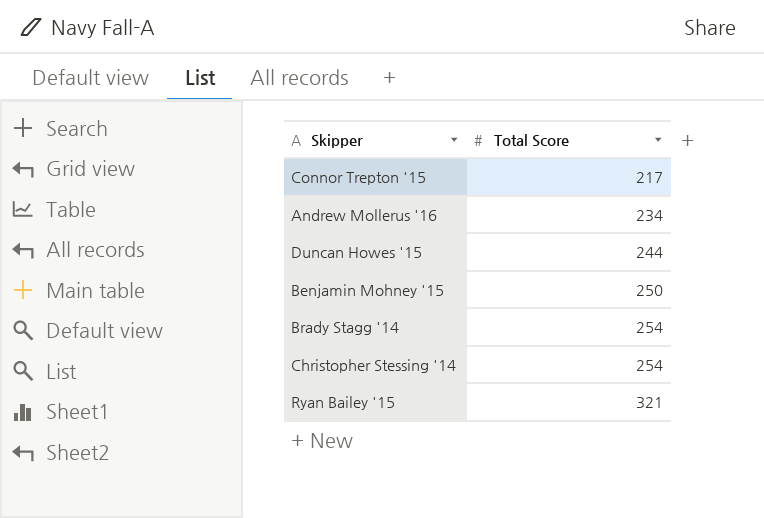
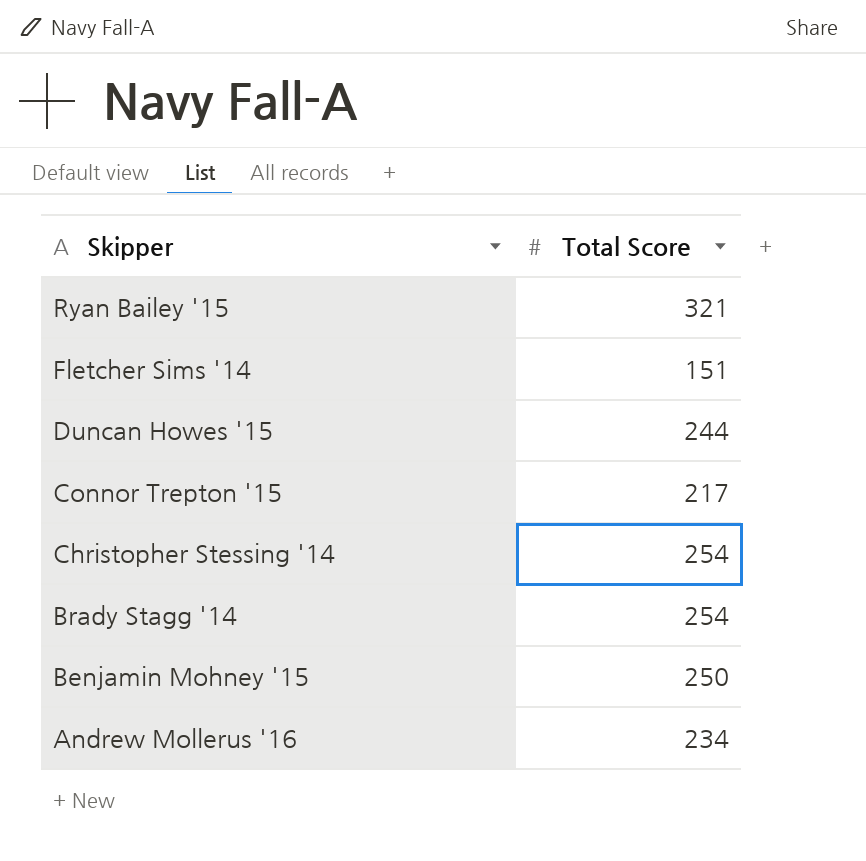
row order: Total Score ascending -> Skipper descending
row Fletcher Sims '14: none -> 151

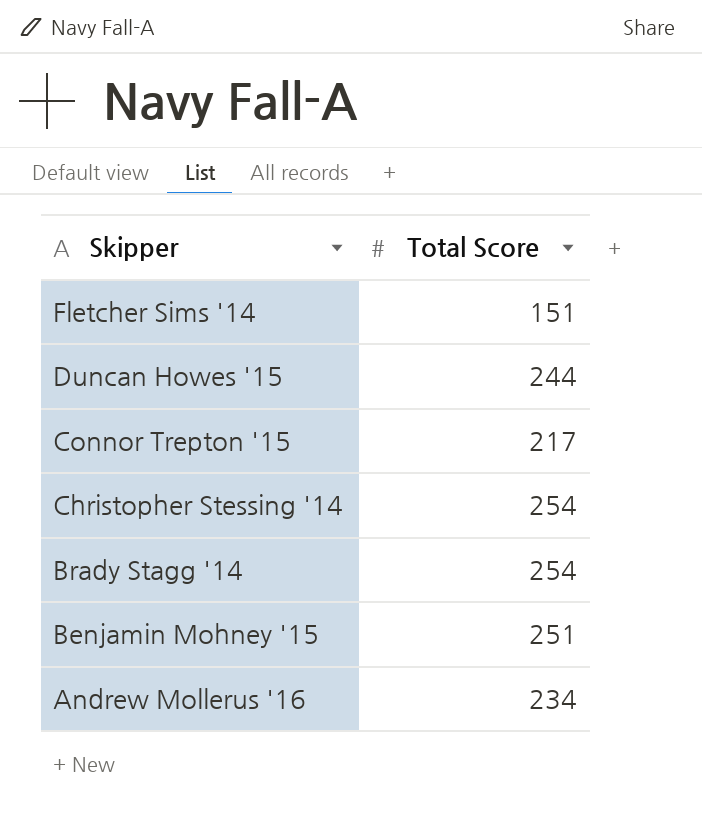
row Ryan Bailey '15: 321 -> none
Benjamin Mohney '15 | Total Score: 250 -> 251

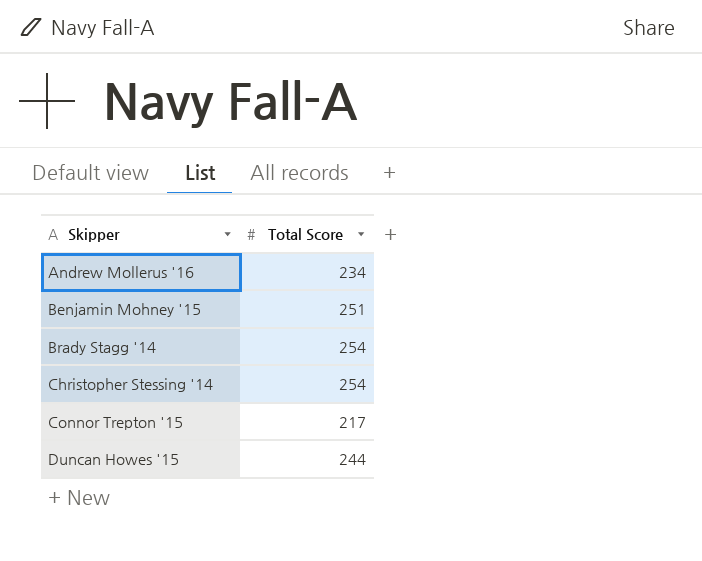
row order: Skipper descending -> Skipper ascending
row Fletcher Sims '14: 151 -> none

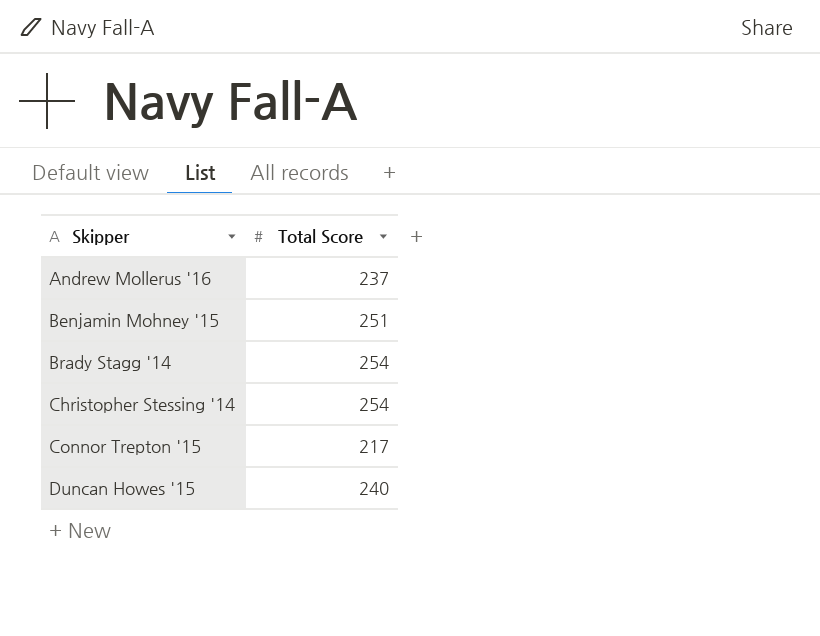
Andrew Mollerus '16 | Total Score: 234 -> 237
Duncan Howes '15 | Total Score: 244 -> 240

